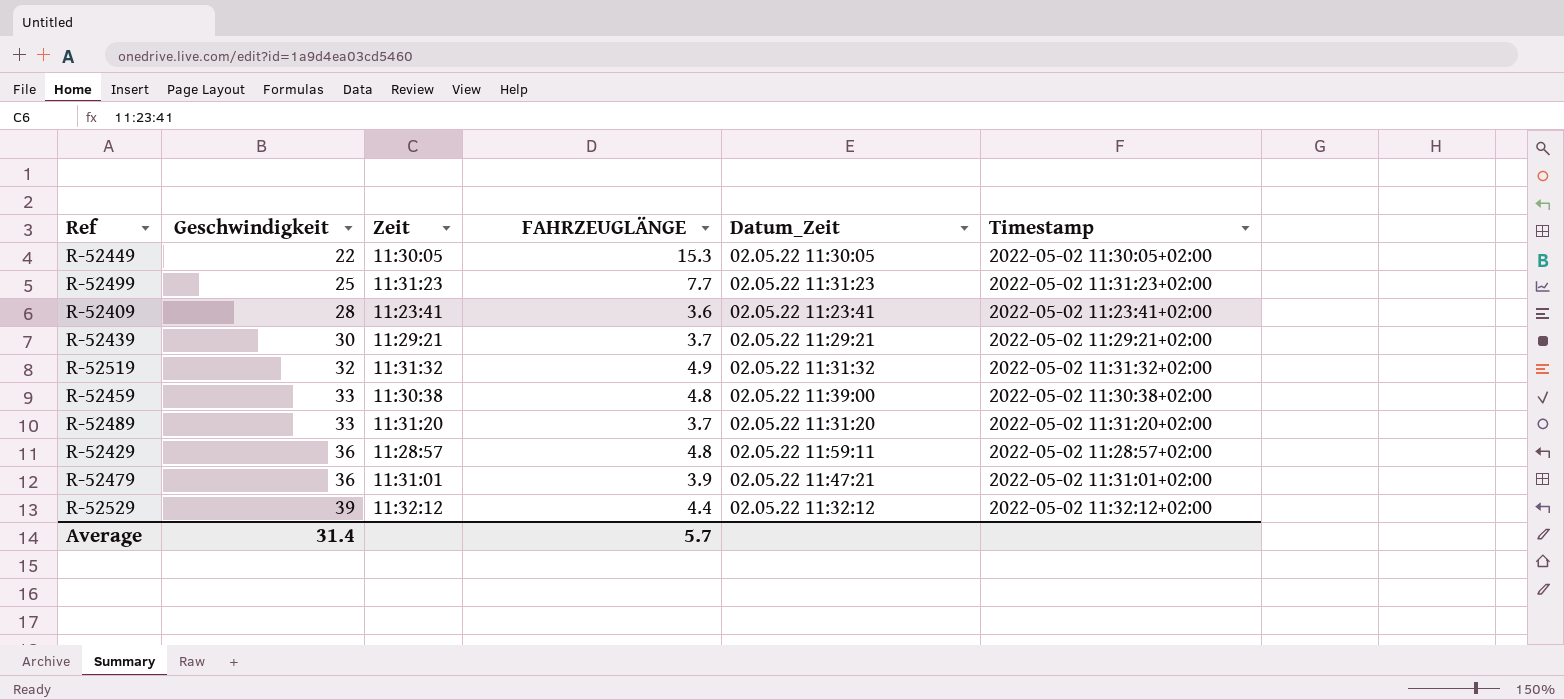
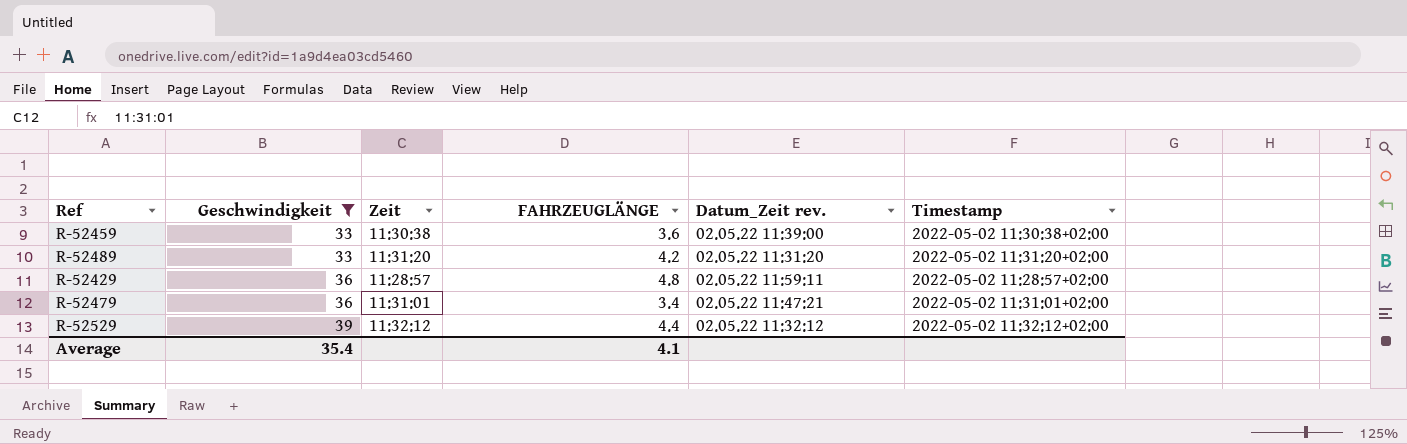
filter: none -> Geschwindigkeit >= 33
column name: Datum_Zeit -> Datum_Zeit rev.
R-52459 | FAHRZEUGLÄNGE: 4.8 -> 3.6
R-52489 | FAHRZEUGLÄNGE: 3.7 -> 4.2
R-52479 | FAHRZEUGLÄNGE: 3.9 -> 3.4
Average | Geschwindigkeit: 31.4 -> 35.4
Average | FAHRZEUGLÄNGE: 5.7 -> 4.1

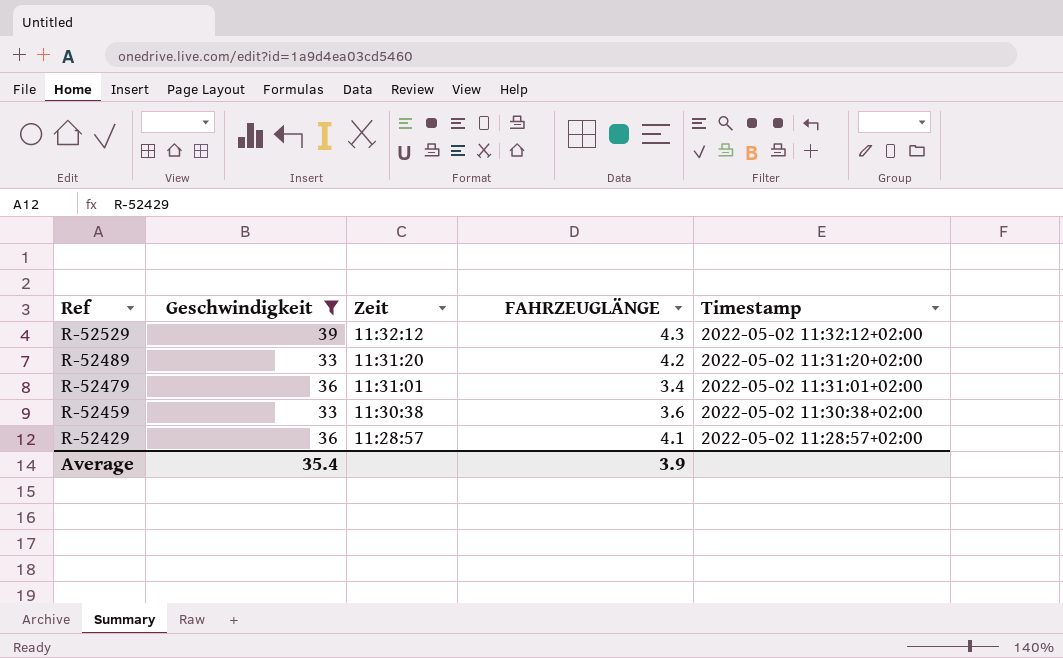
row order: Geschwindigkeit ascending -> Ref descending
column Datum_Zeit rev. | position: 5 -> none
R-52529 | FAHRZEUGLÄNGE: 4.4 -> 4.3
R-52429 | FAHRZEUGLÄNGE: 4.8 -> 4.1
Average | FAHRZEUGLÄNGE: 4.1 -> 3.9

